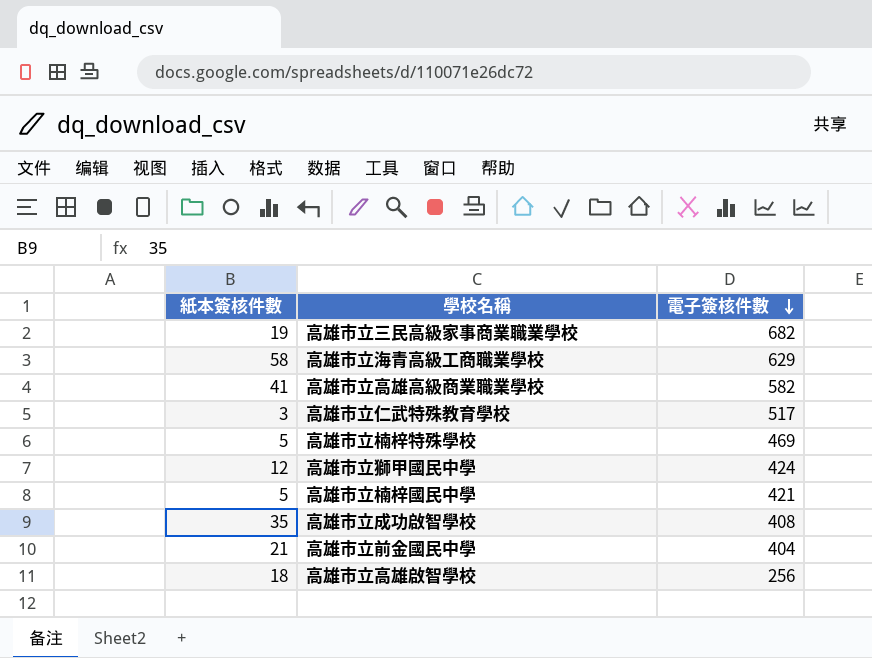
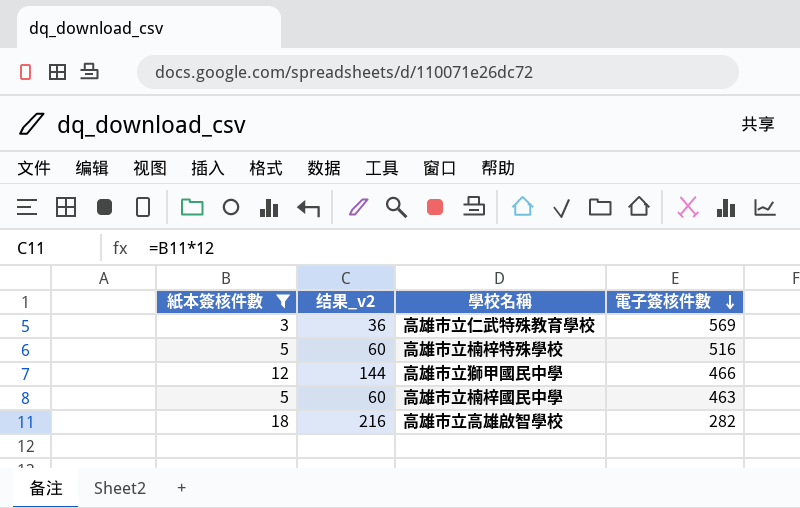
filter: none -> 紙本簽核件數 <= 18
column 结果_v2 | formula: none -> [紙本簽核件數] * 12
高雄市立仁武特殊教育學校 | 電子簽核件數: 517 -> 569
高雄市立楠梓特殊學校 | 電子簽核件數: 469 -> 516
高雄市立獅甲國民中學 | 電子簽核件數: 424 -> 466
高雄市立楠梓國民中學 | 電子簽核件數: 421 -> 463
高雄市立高雄啟智學校 | 電子簽核件數: 256 -> 282

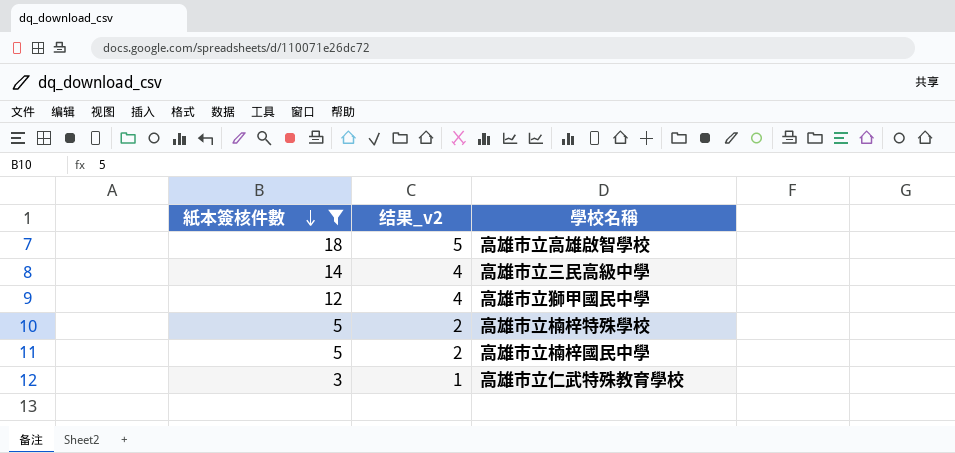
row order: 電子簽核件數 descending -> 紙本簽核件數 descending
column 電子簽核件數 | position: 4 -> none
column 结果_v2 | formula: [紙本簽核件數] * 12 -> [紙本簽核件數] * 0.3
row 高雄市立三民高級中學: none -> 14 | 4

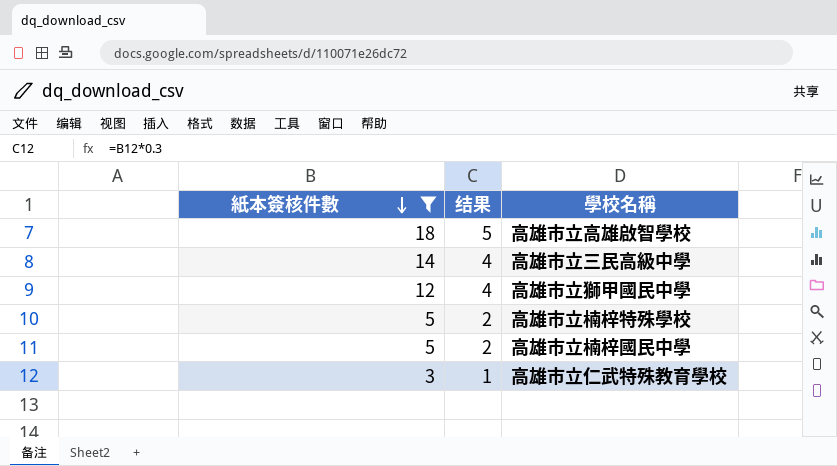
column name: 结果_v2 -> 结果

